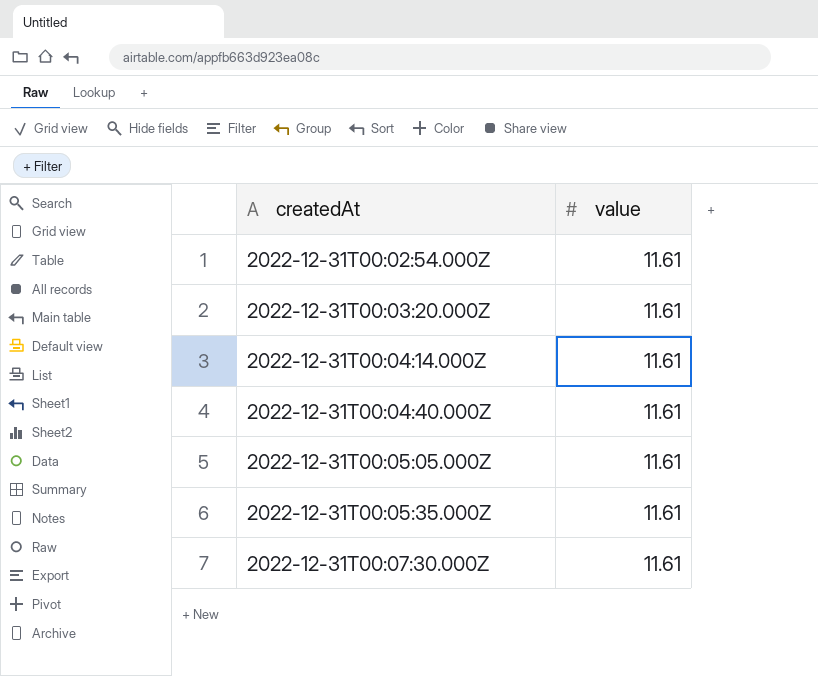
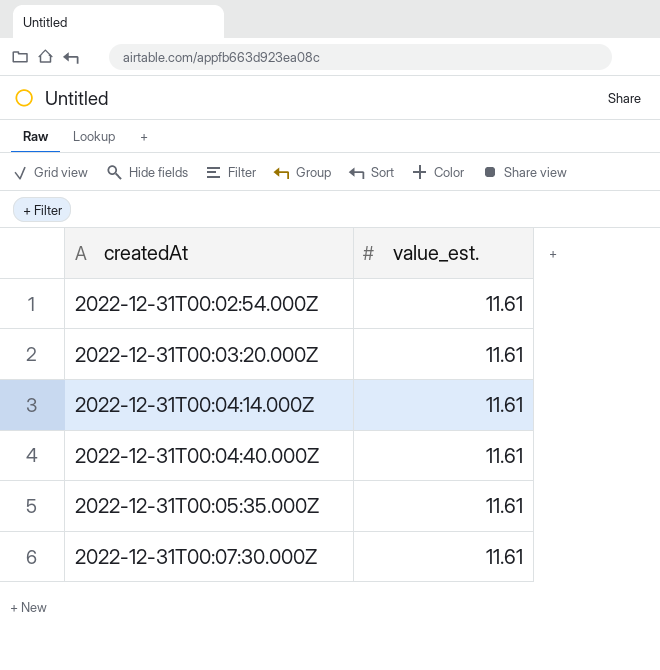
column name: value -> value_est.
row 2022-12-31T00:05:05.000Z: 11.61 -> none

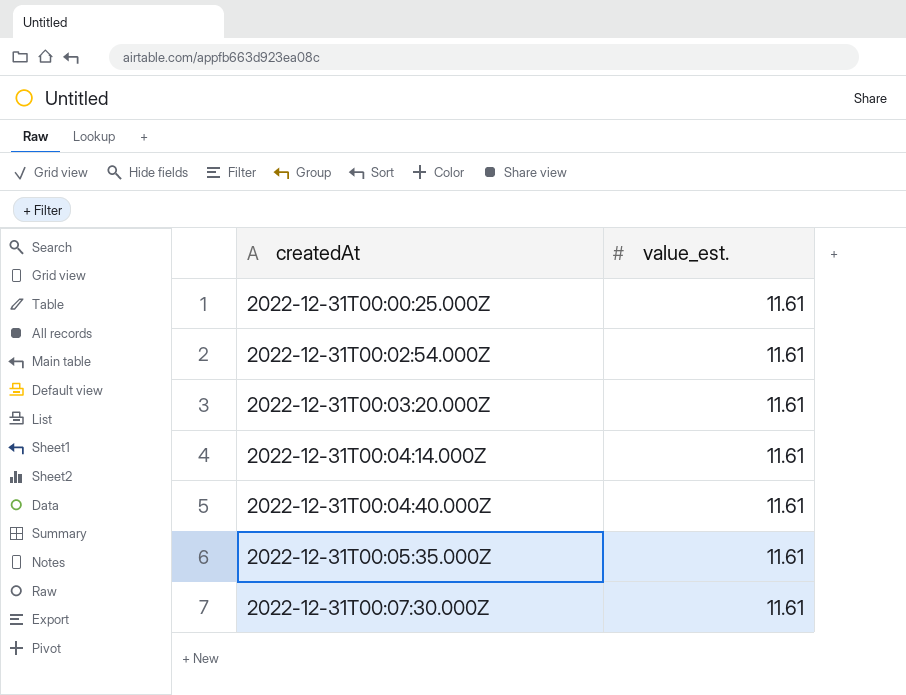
row 2022-12-31T00:00:25.000Z: none -> 11.61

